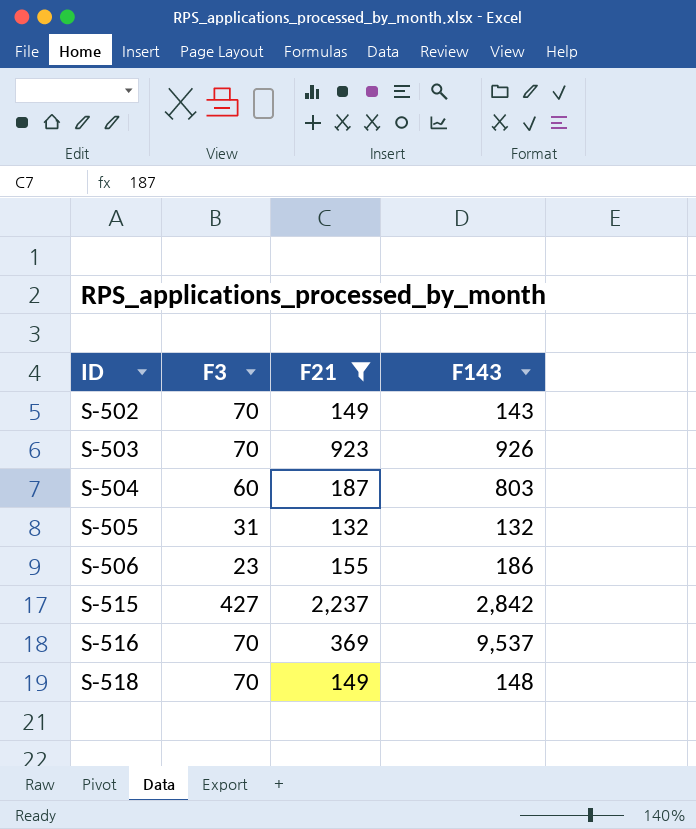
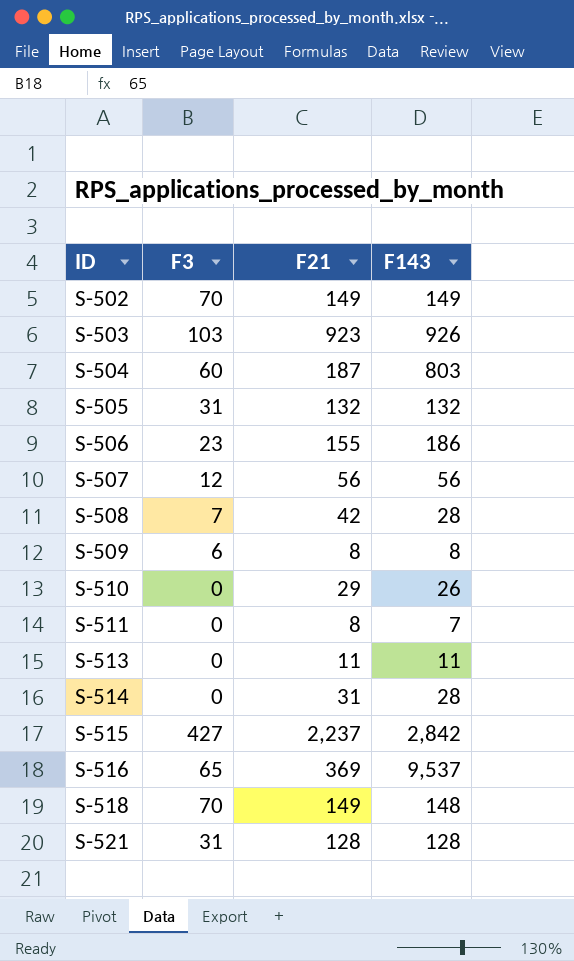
filter: F21 >= 132 -> none
S-502 | F143: 143 -> 149
S-503 | F3: 70 -> 103
S-516 | F3: 70 -> 65

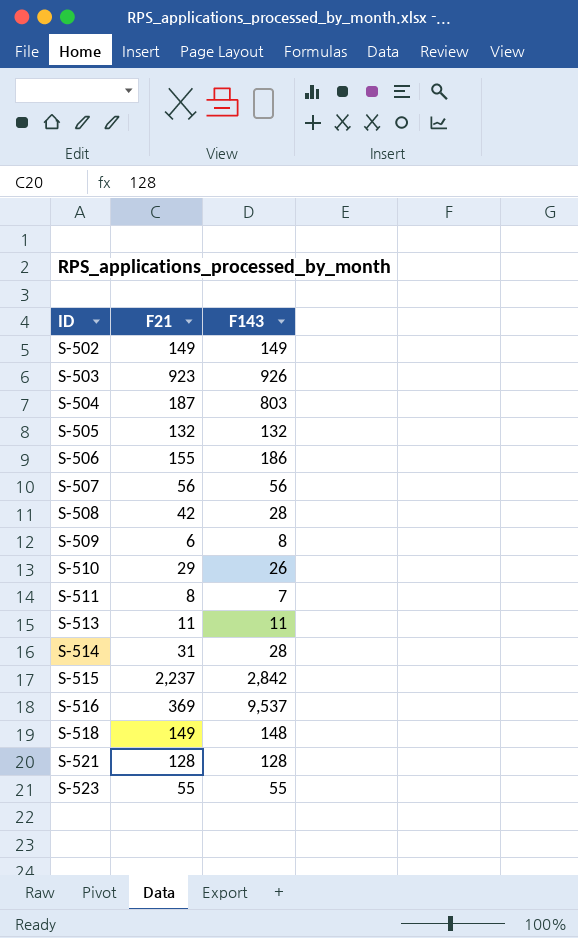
column F3 | position: 2 -> none
S-509 | F21: 8 -> 6
row S-523: none -> 55 | 55

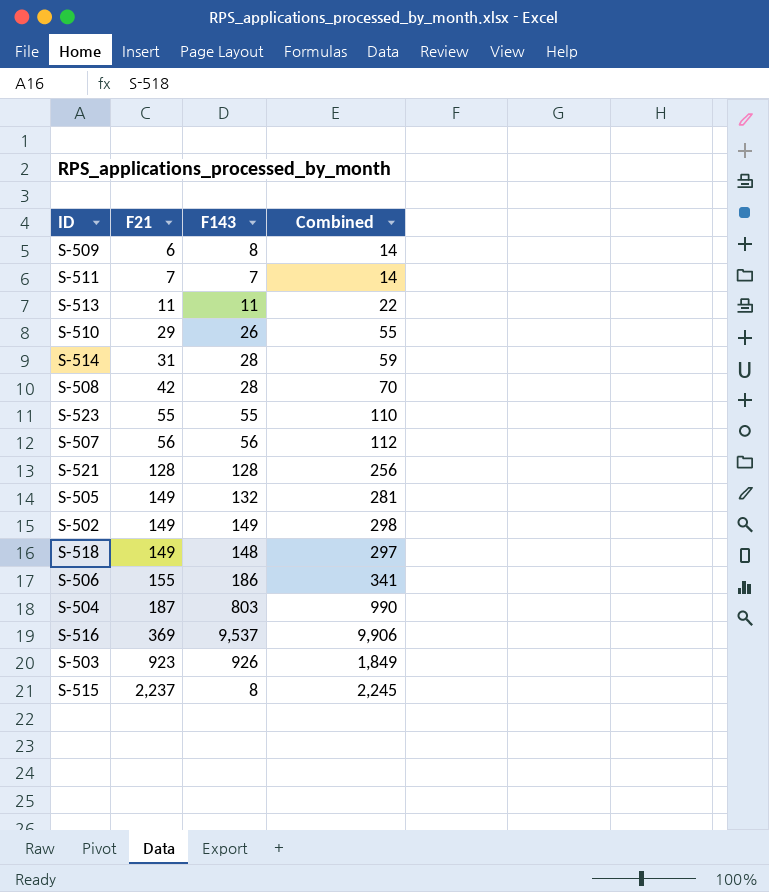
row order: ID ascending -> F21 ascending
column Combined | formula: none -> [F21] + [F143]
S-511 | F21: 8 -> 7
S-505 | F21: 132 -> 149
S-515 | F143: 2,842 -> 8

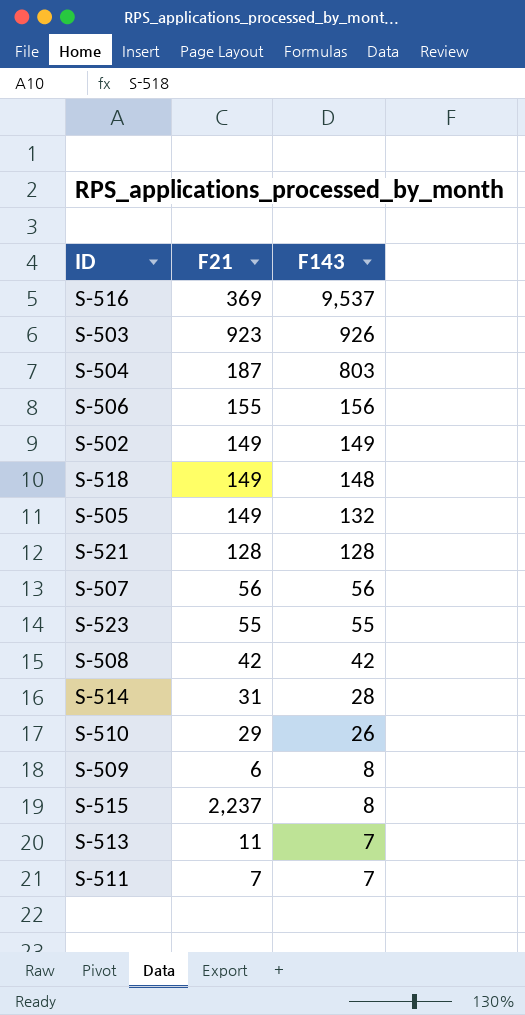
row order: F21 ascending -> F143 descending
column Combined | formula: [F21] + [F143] -> none
S-506 | F143: 186 -> 156
S-508 | F143: 28 -> 42
S-513 | F143: 11 -> 7

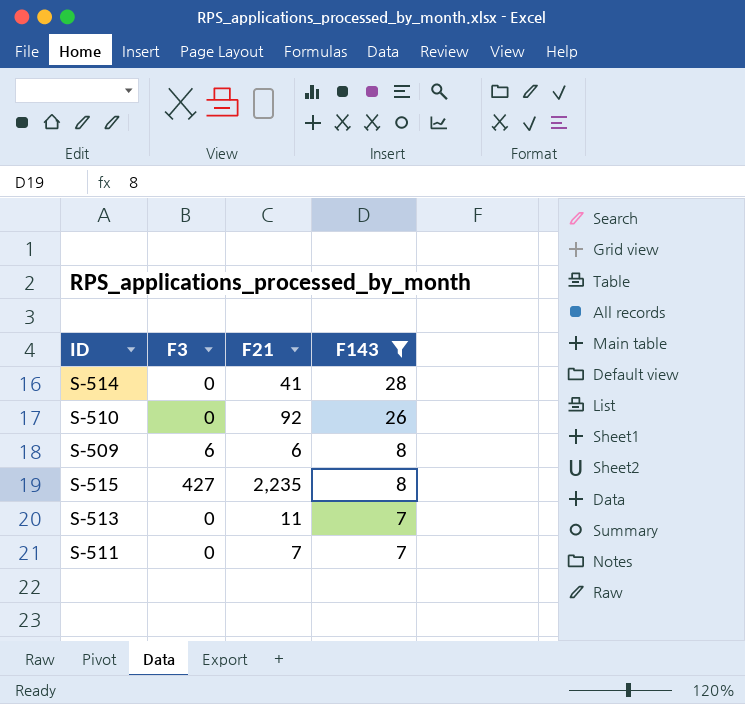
filter: none -> F143 <= 28
column F3 | position: none -> 2
S-514 | F21: 31 -> 41
S-510 | F21: 29 -> 92
S-515 | F21: 2,237 -> 2,235

